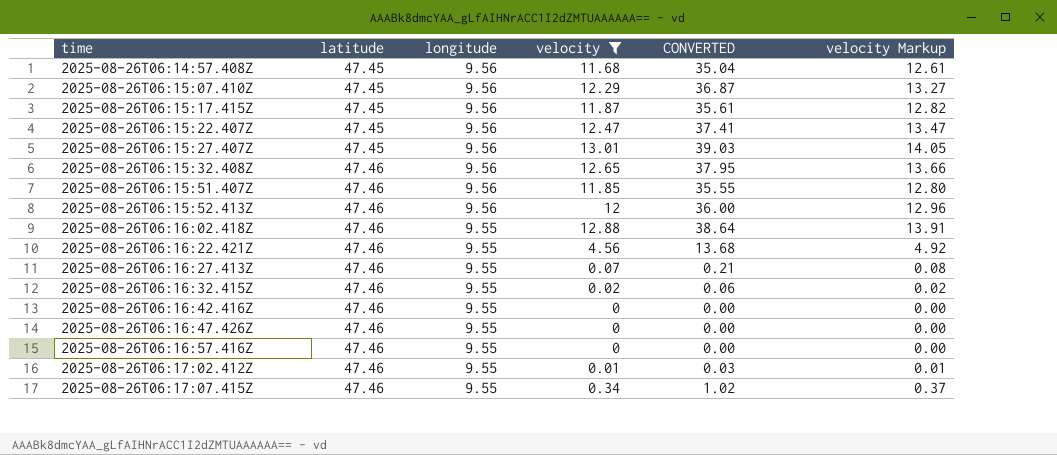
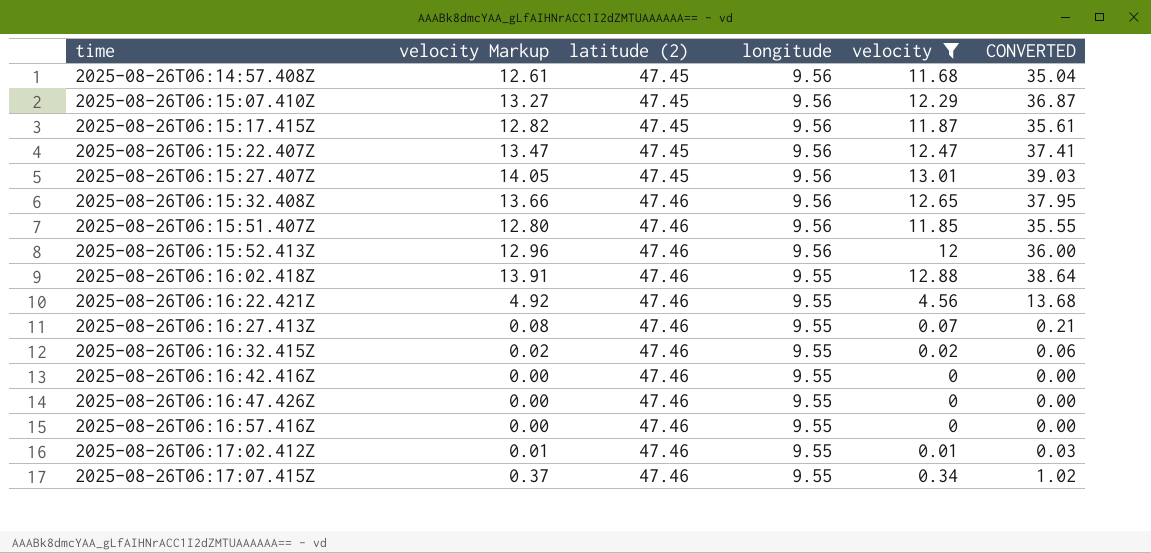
column velocity Markup | position: 6 -> 2
column name: latitude -> latitude (2)

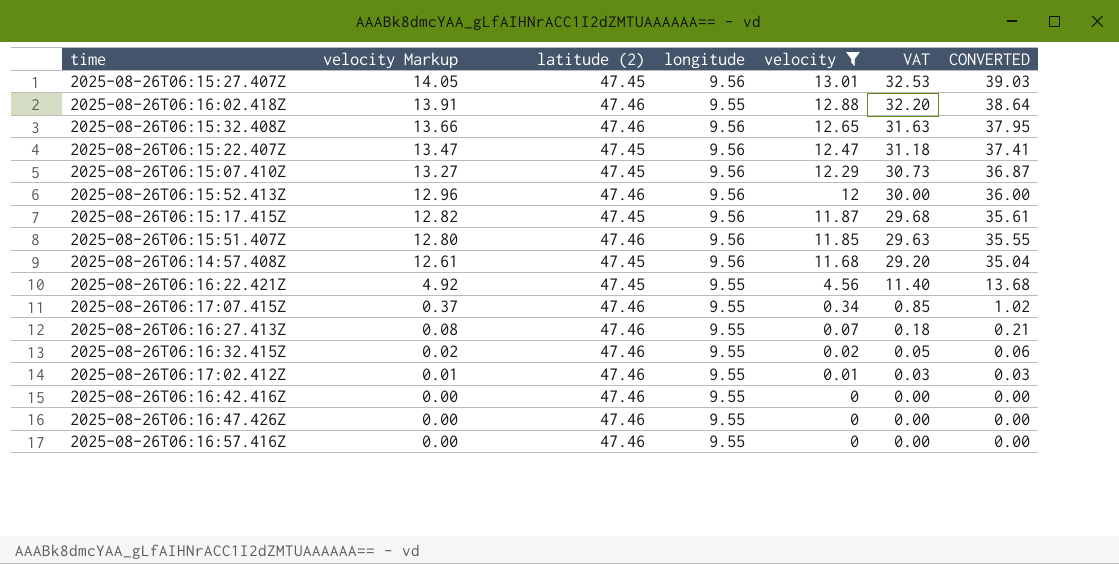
row order: time ascending -> velocity Markup descending
column VAT | formula: none -> [velocity] * 2.5
2025-08-26T06:16:22.421Z | latitude (2): 47.46 -> 47.45

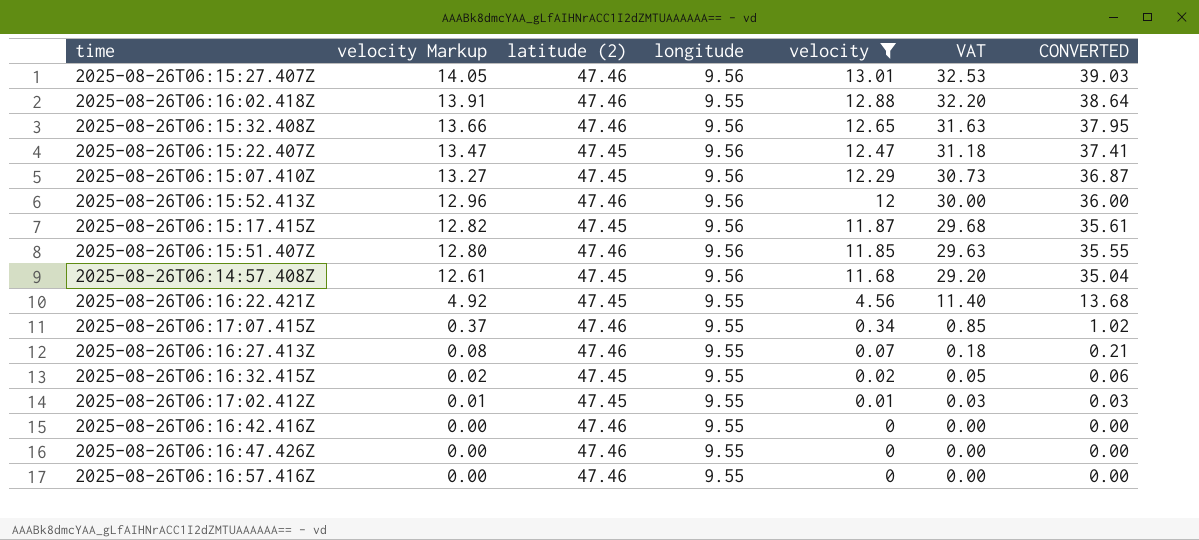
2025-08-26T06:15:27.407Z | latitude (2): 47.45 -> 47.46
2025-08-26T06:16:32.415Z | latitude (2): 47.46 -> 47.45
2025-08-26T06:17:02.412Z | latitude (2): 47.46 -> 47.45

